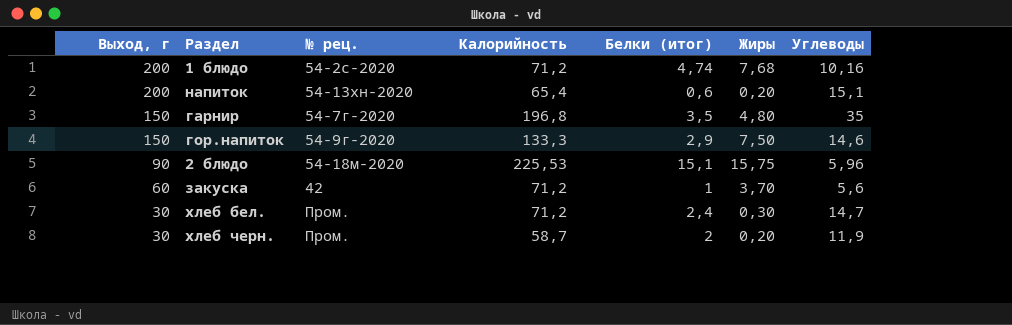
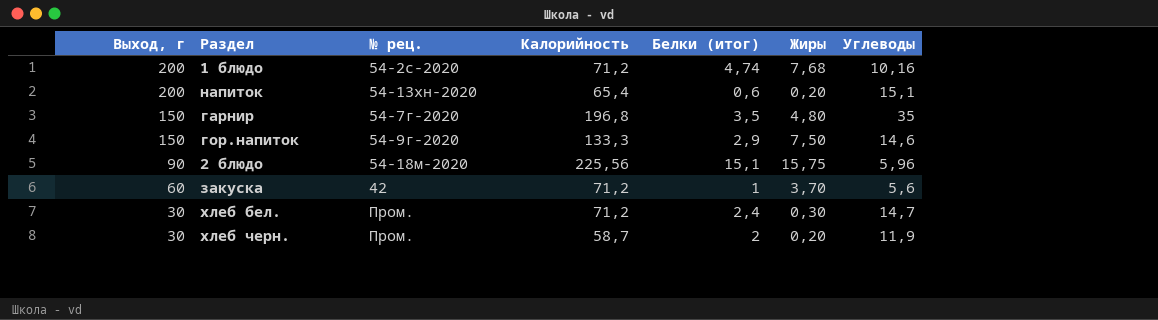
2 блюдо | Калорийность: 225,53 -> 225,56

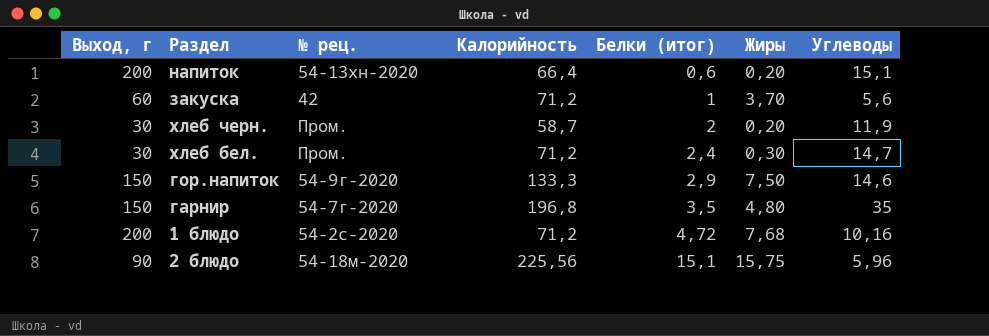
row order: Выход, г descending -> Белки (итог) ascending
напиток | Калорийность: 65,4 -> 66,4
1 блюдо | Белки (итог): 4,74 -> 4,72

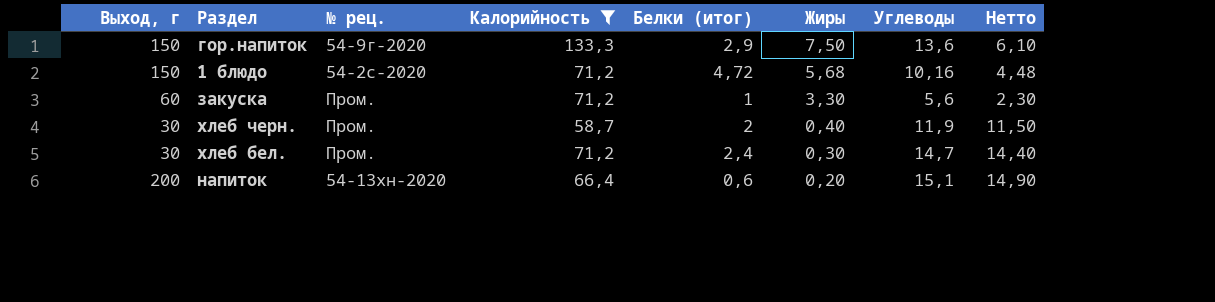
filter: none -> Калорийность <= 133,3
row order: Белки (итог) ascending -> Жиры descending
column Нетто | formula: none -> [Углеводы] - [Жиры]
гор.напиток | Углеводы: 14,6 -> 13,6
1 блюдо | Выход, г: 200 -> 150
1 блюдо | Жиры: 7,68 -> 5,68
закуска | № рец.: 42 -> Пром.
закуска | Жиры: 3,70 -> 3,30
хлеб черн. | Жиры: 0,20 -> 0,40

